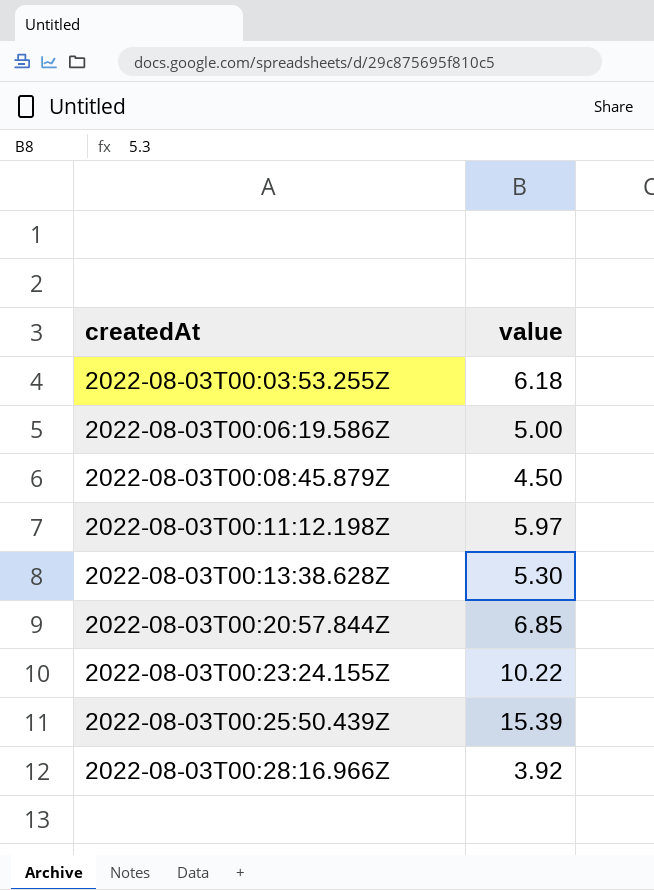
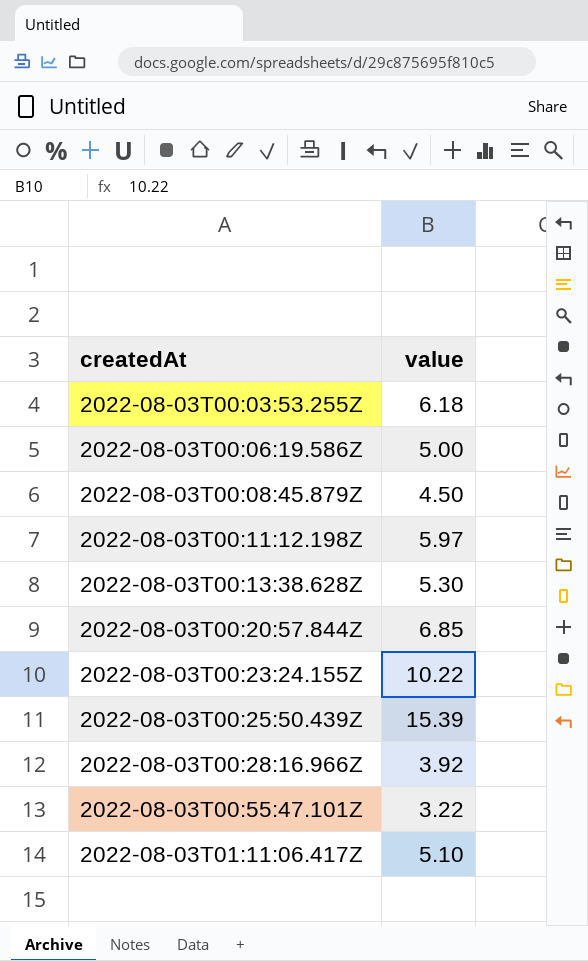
row 2022-08-03T00:55:47.101Z: none -> 3.22
row 2022-08-03T01:11:06.417Z: none -> 5.10

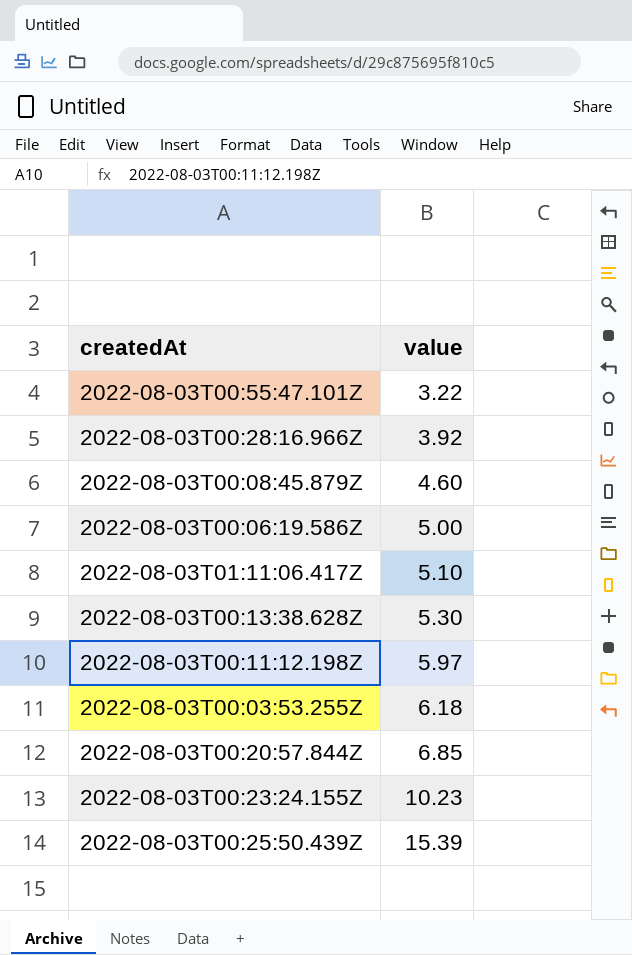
row order: createdAt ascending -> value ascending
2022-08-03T00:08:45.879Z | value: 4.50 -> 4.60
2022-08-03T00:23:24.155Z | value: 10.22 -> 10.23

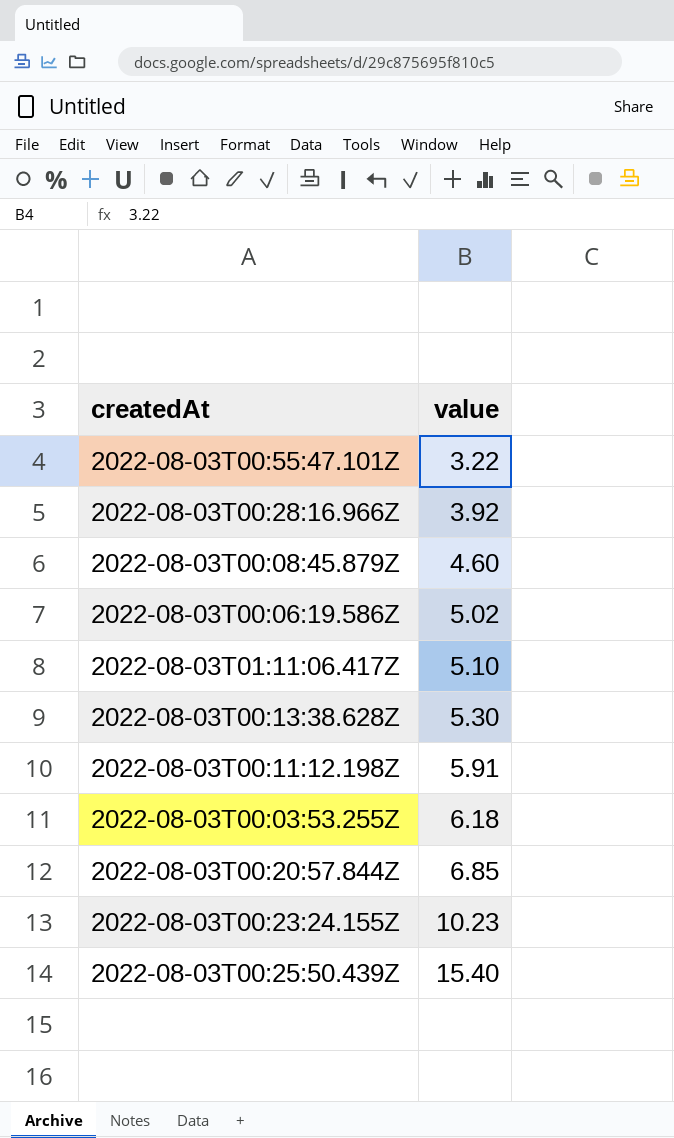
2022-08-03T00:06:19.586Z | value: 5.00 -> 5.02
2022-08-03T00:11:12.198Z | value: 5.97 -> 5.91
2022-08-03T00:25:50.439Z | value: 15.39 -> 15.40

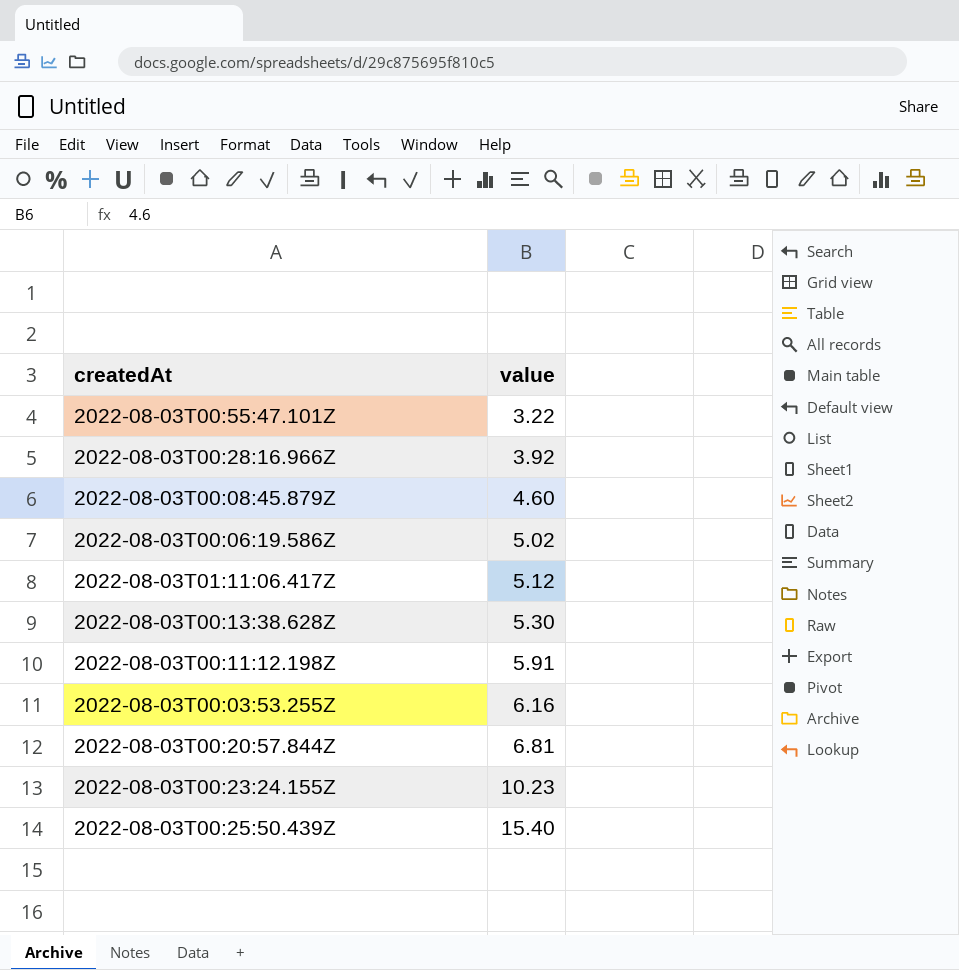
2022-08-03T01:11:06.417Z | value: 5.10 -> 5.12
2022-08-03T00:03:53.255Z | value: 6.18 -> 6.16
2022-08-03T00:20:57.844Z | value: 6.85 -> 6.81

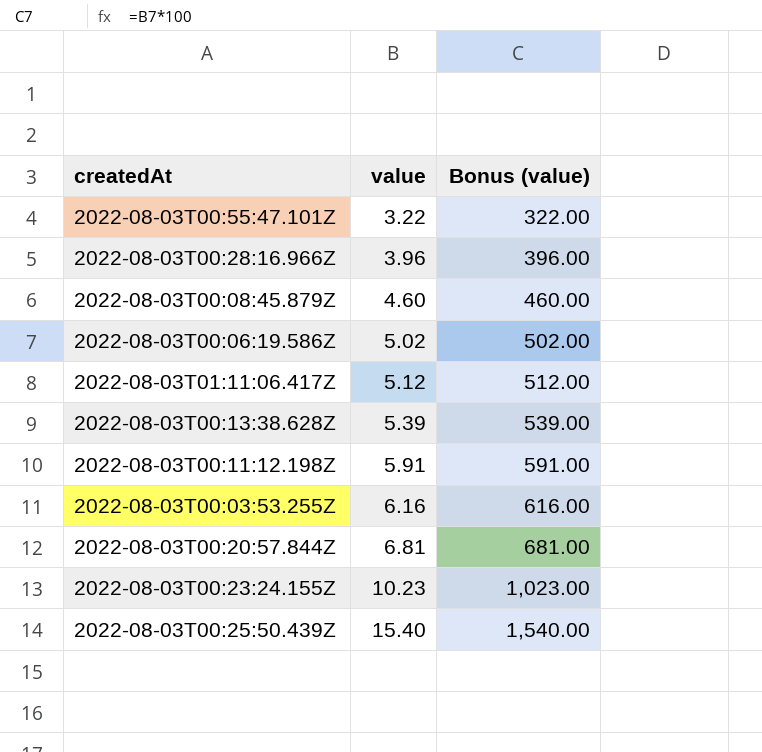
column Bonus (value) | formula: none -> [value] * 100
2022-08-03T00:28:16.966Z | value: 3.92 -> 3.96
2022-08-03T00:13:38.628Z | value: 5.30 -> 5.39

